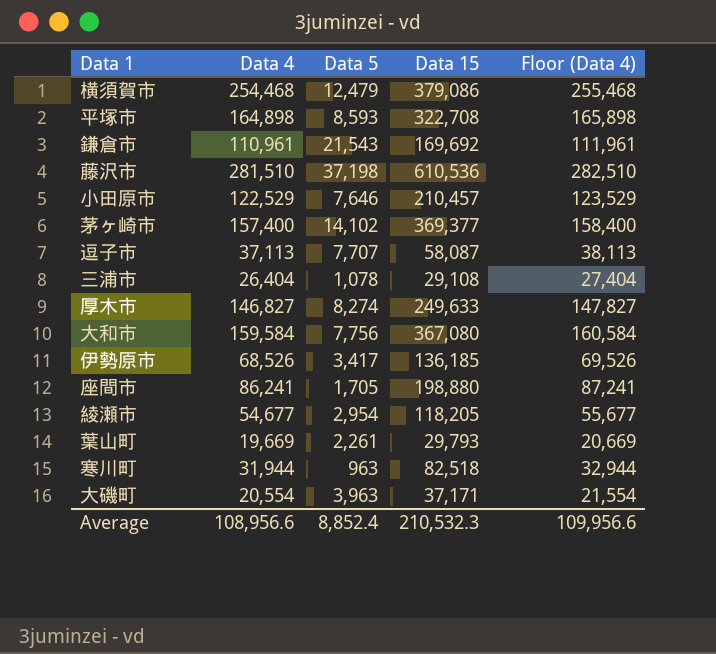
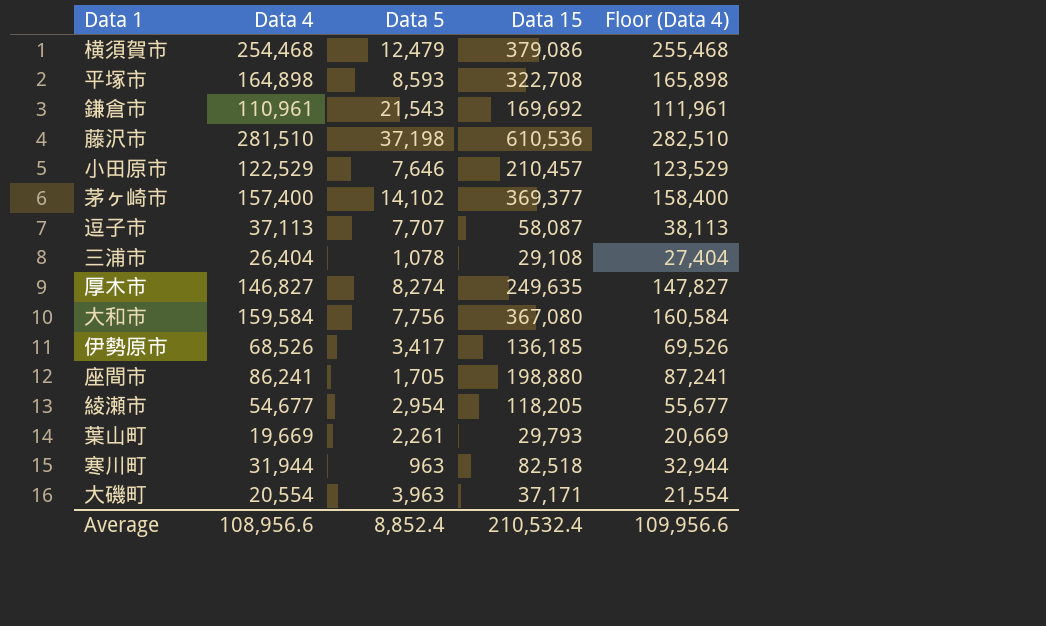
厚木市 | Data 15: 249,633 -> 249,635
Average | Data 15: 210,532.3 -> 210,532.4

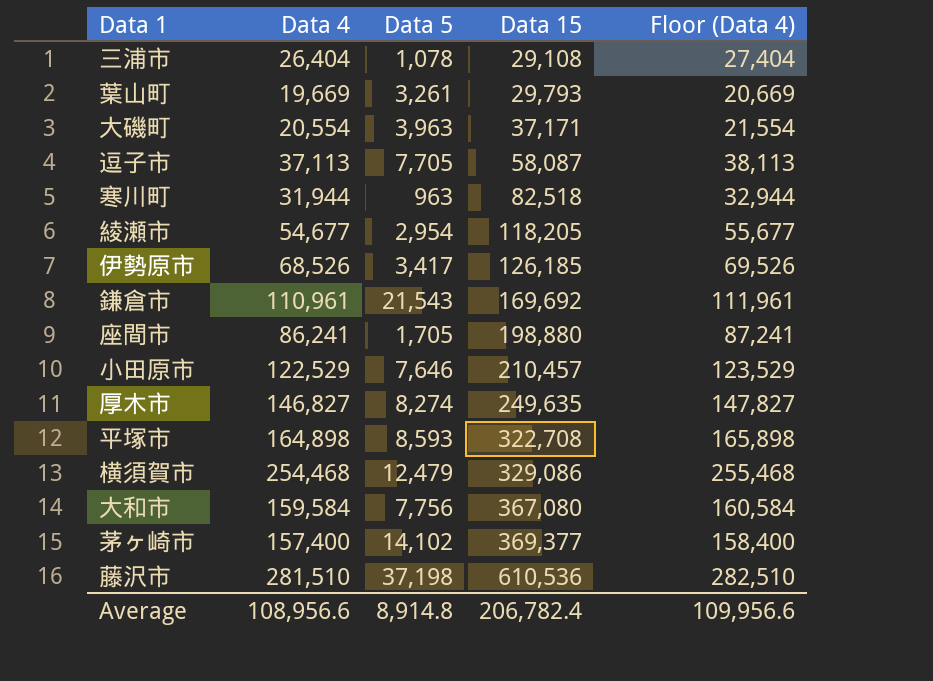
row order: none -> Data 15 ascending
葉山町 | Data 5: 2,261 -> 3,261
逗子市 | Data 5: 7,707 -> 7,705
伊勢原市 | Data 15: 136,185 -> 126,185
横須賀市 | Data 15: 379,086 -> 329,086
Average | Data 5: 8,852.4 -> 8,914.8
Average | Data 15: 210,532.4 -> 206,782.4

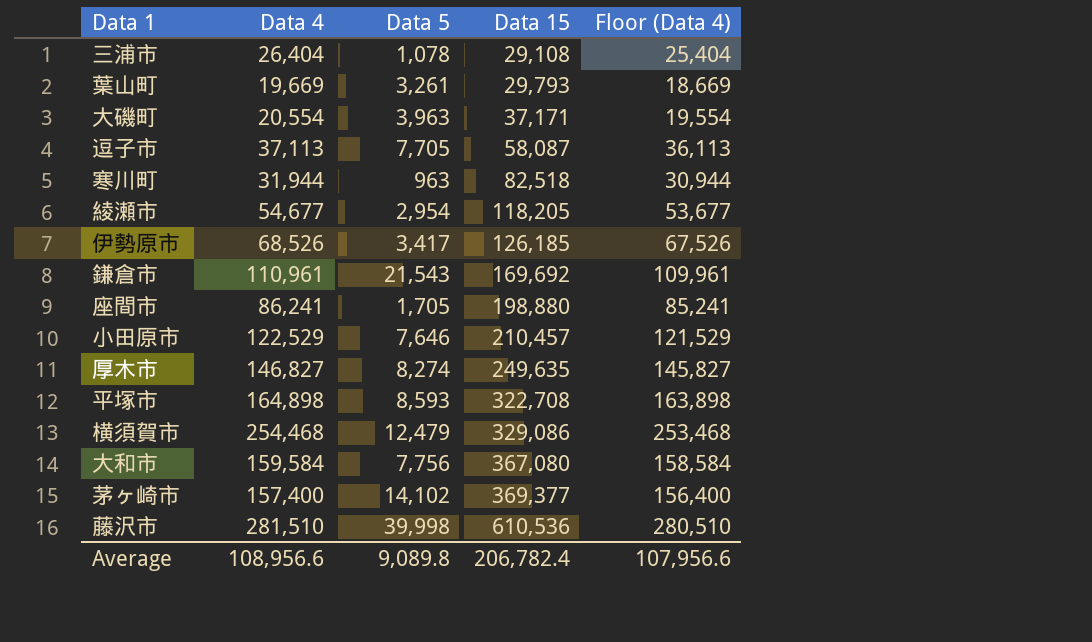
column Floor (Data 4) | formula: [Data 4] + 1000 -> [Data 4] - 1000
藤沢市 | Data 5: 37,198 -> 39,998
Average | Data 5: 8,914.8 -> 9,089.8
Average | Floor (Data 4): 109,956.6 -> 107,956.6

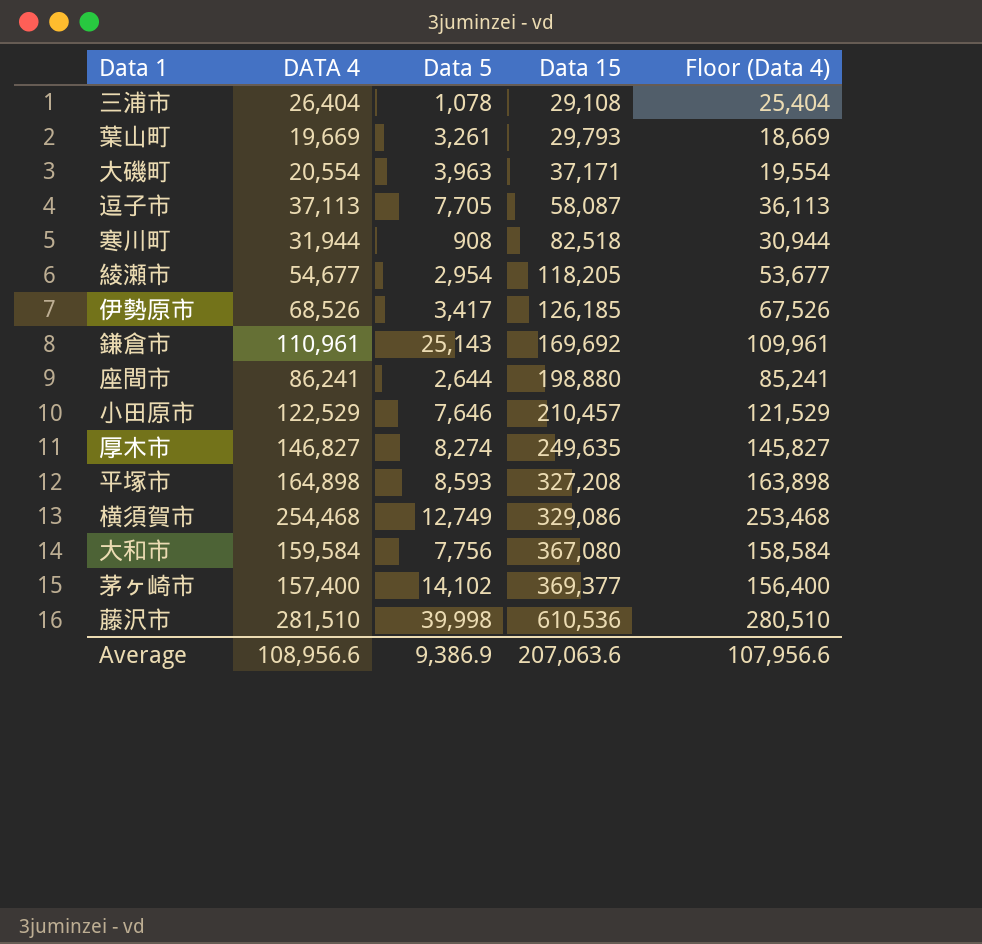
column name: Data 4 -> DATA 4
寒川町 | Data 5: 963 -> 908
鎌倉市 | Data 5: 21,543 -> 25,143
座間市 | Data 5: 1,705 -> 2,644
平塚市 | Data 15: 322,708 -> 327,208
横須賀市 | Data 5: 12,479 -> 12,749
Average | Data 5: 9,089.8 -> 9,386.9
Average | Data 15: 206,782.4 -> 207,063.6

